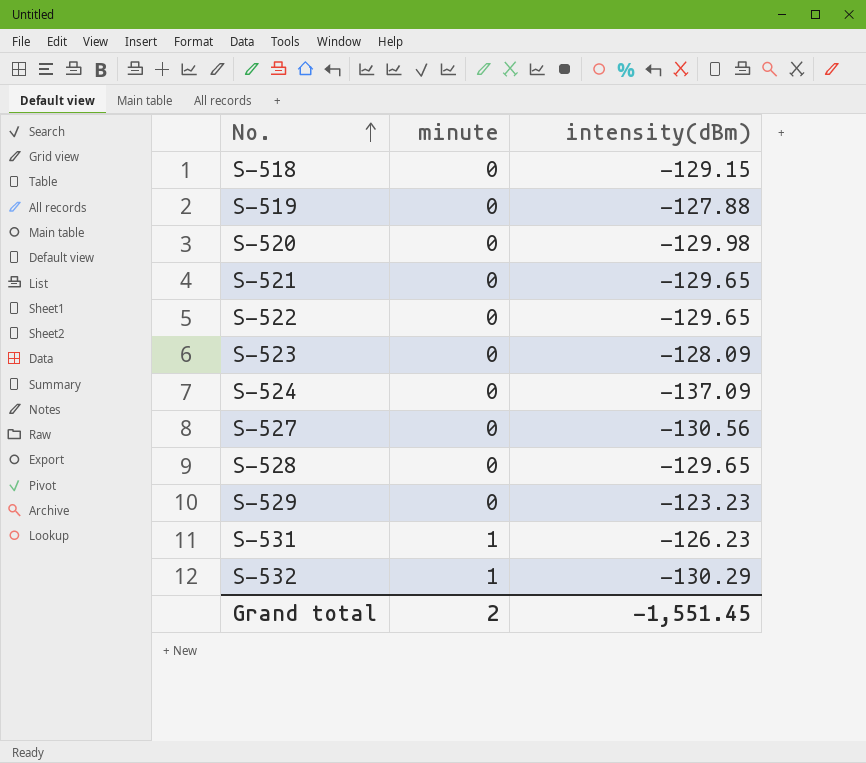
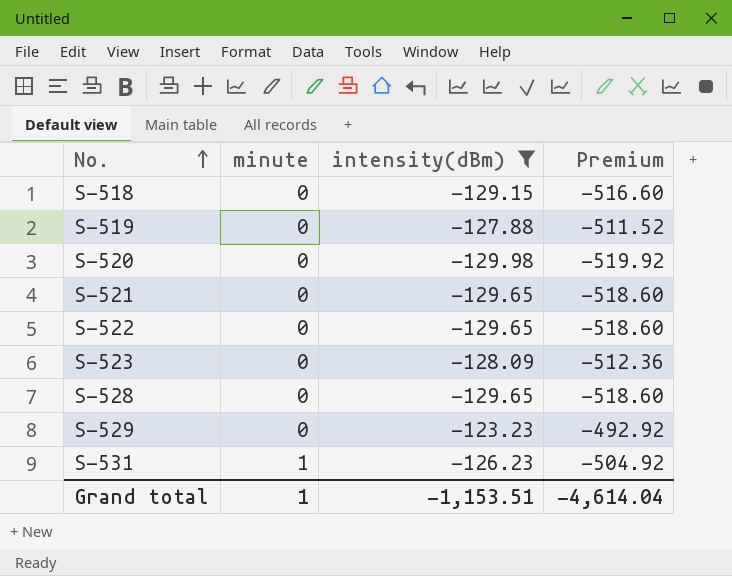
filter: none -> intensity(dBm) >= -129.98
column Premium | formula: none -> [intensity(dBm)] * 4
Grand total | minute: 2 -> 1
Grand total | intensity(dBm): -1,551.45 -> -1,153.51

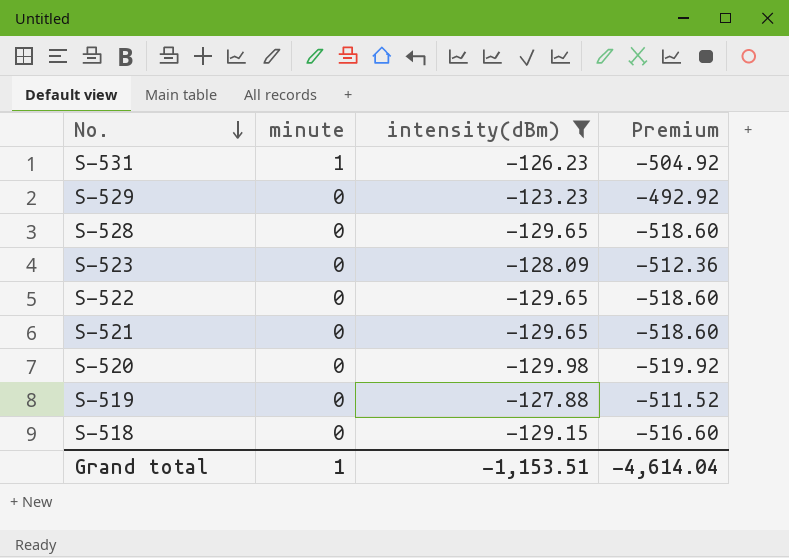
row order: No. ascending -> No. descending

